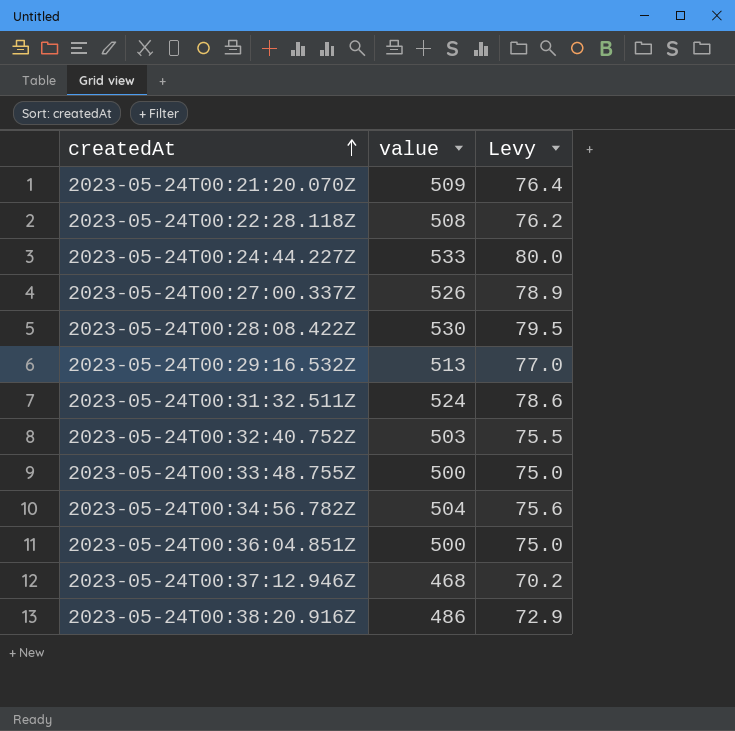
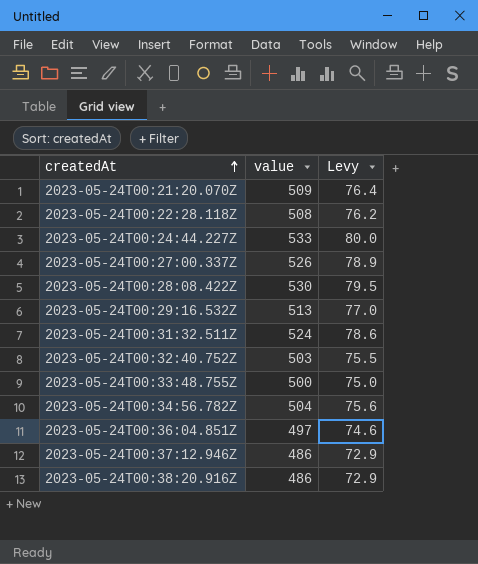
2023-05-24T00:36:04.851Z | value: 500 -> 497
2023-05-24T00:36:04.851Z | Levy: 75.0 -> 74.6
2023-05-24T00:37:12.946Z | value: 468 -> 486
2023-05-24T00:37:12.946Z | Levy: 70.2 -> 72.9

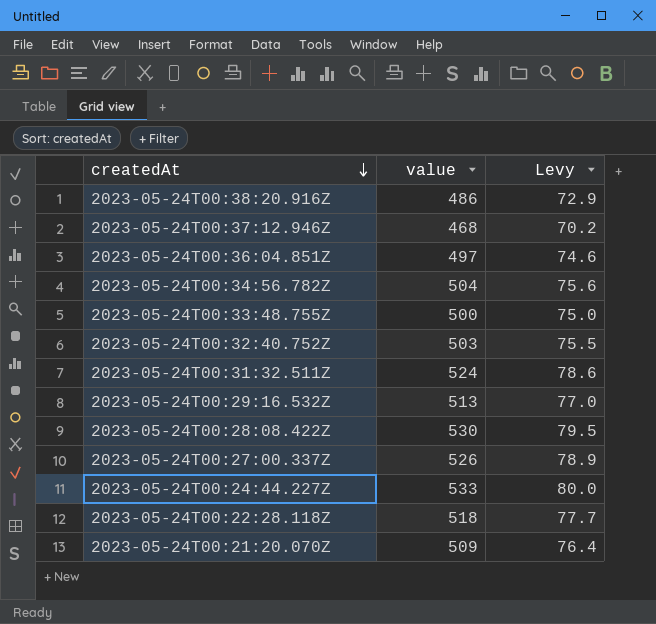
row order: createdAt ascending -> createdAt descending
2023-05-24T00:37:12.946Z | value: 486 -> 468
2023-05-24T00:37:12.946Z | Levy: 72.9 -> 70.2
2023-05-24T00:22:28.118Z | value: 508 -> 518
2023-05-24T00:22:28.118Z | Levy: 76.2 -> 77.7

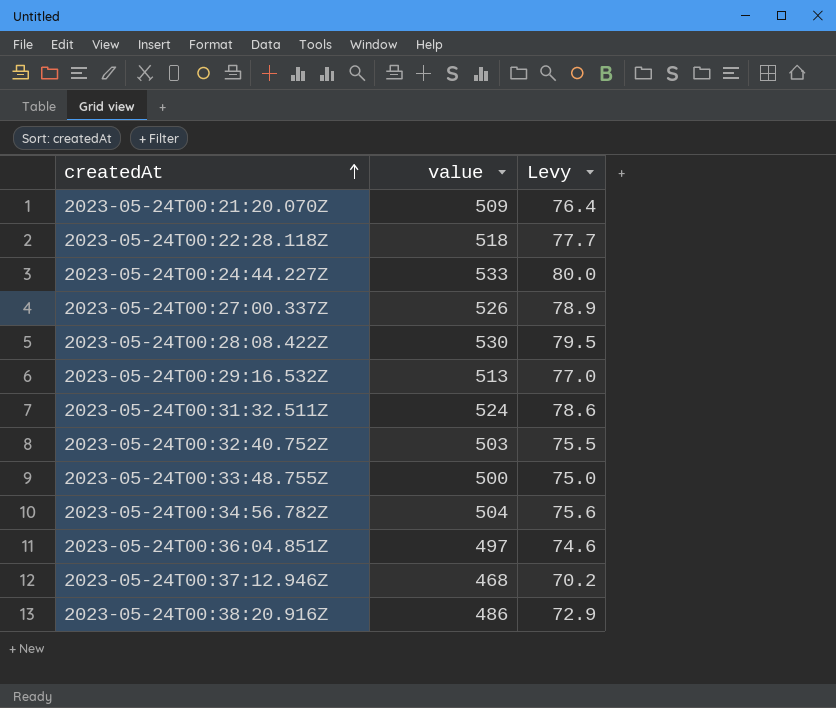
row order: createdAt descending -> createdAt ascending

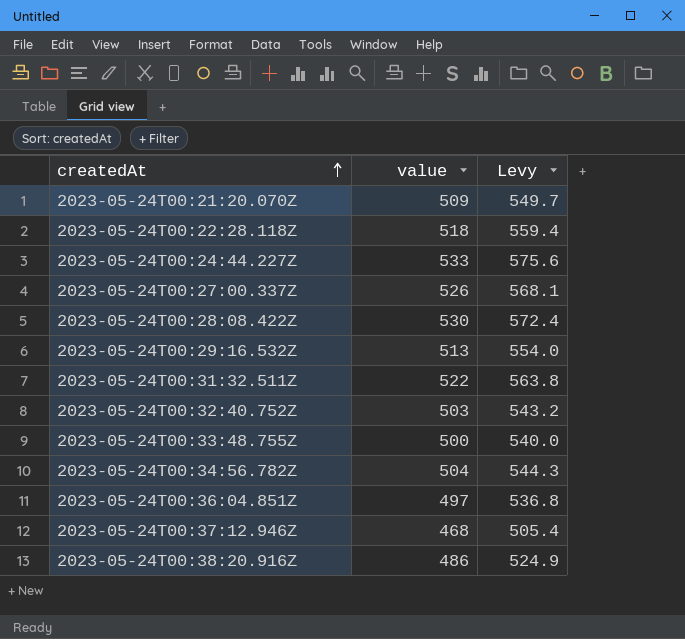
column Levy | formula: [value] * 0.15 -> [value] * 1.08
2023-05-24T00:31:32.511Z | value: 524 -> 522

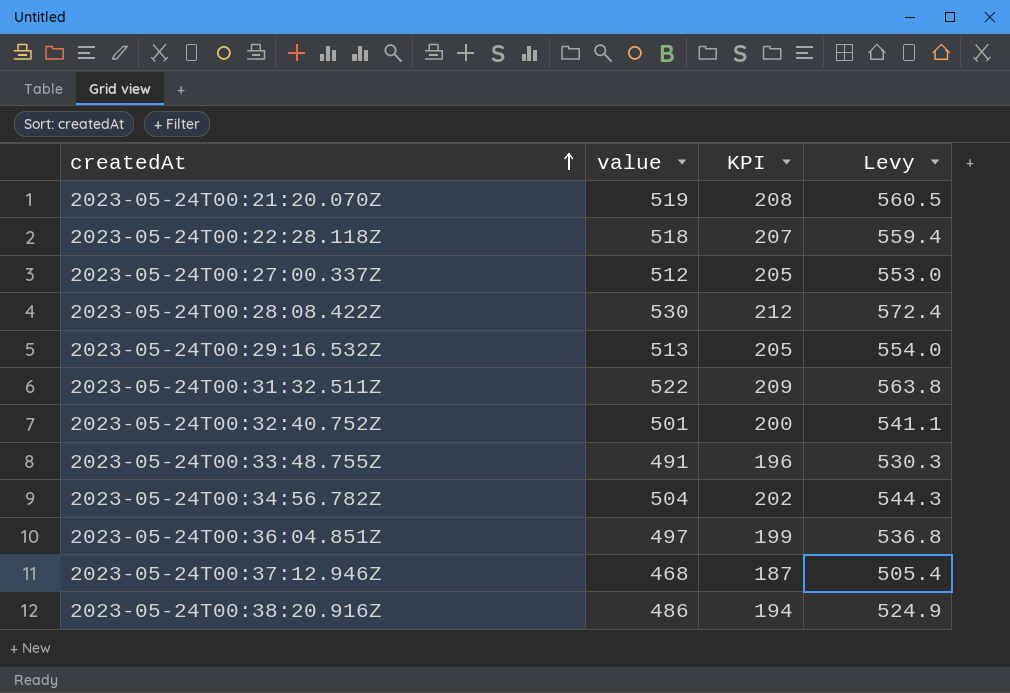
column KPI | formula: none -> [value] * 0.4
row 2023-05-24T00:24:44.227Z: 533 | 575.6 -> none
2023-05-24T00:21:20.070Z | value: 509 -> 519
2023-05-24T00:21:20.070Z | Levy: 549.7 -> 560.5
2023-05-24T00:27:00.337Z | value: 526 -> 512
2023-05-24T00:27:00.337Z | Levy: 568.1 -> 553.0
2023-05-24T00:32:40.752Z | value: 503 -> 501
2023-05-24T00:32:40.752Z | Levy: 543.2 -> 541.1
2023-05-24T00:33:48.755Z | value: 500 -> 491
2023-05-24T00:33:48.755Z | Levy: 540.0 -> 530.3

